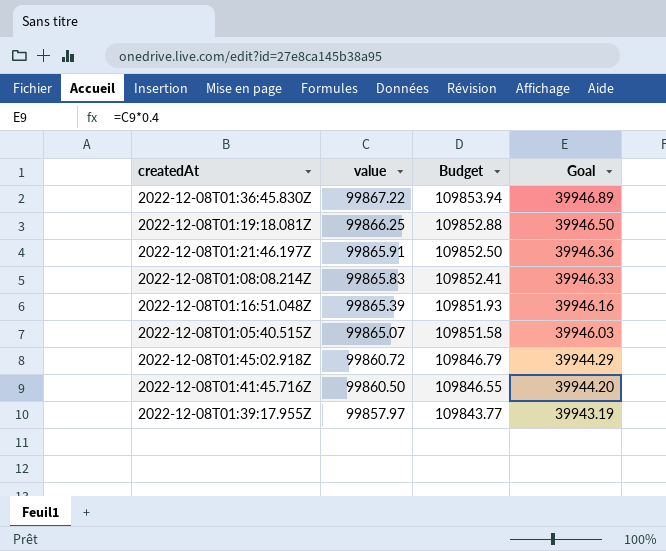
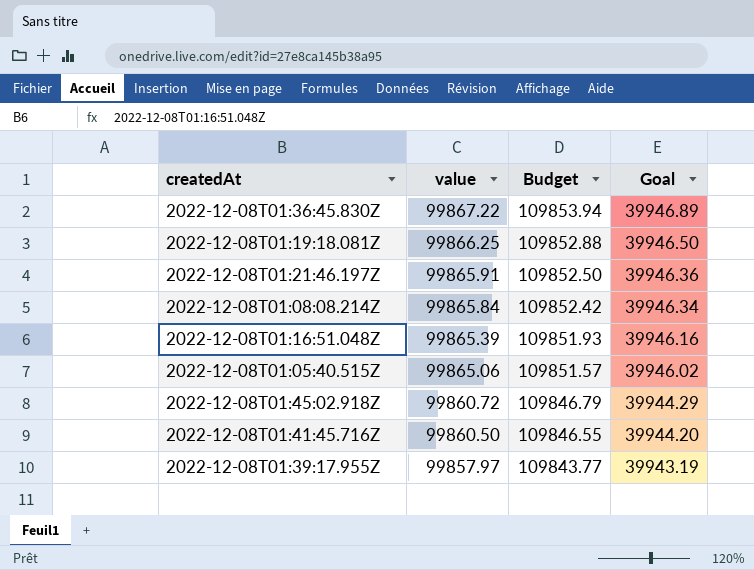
2022-12-08T01:08:08.214Z | value: 99865.83 -> 99865.84
2022-12-08T01:08:08.214Z | Budget: 109852.41 -> 109852.42
2022-12-08T01:08:08.214Z | Goal: 39946.33 -> 39946.34
2022-12-08T01:05:40.515Z | value: 99865.07 -> 99865.06
2022-12-08T01:05:40.515Z | Budget: 109851.58 -> 109851.57
2022-12-08T01:05:40.515Z | Goal: 39946.03 -> 39946.02

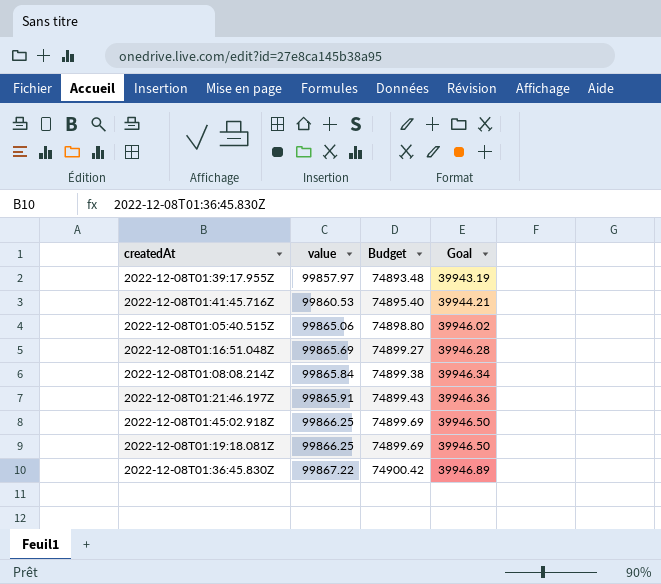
row order: value descending -> value ascending
column Budget | formula: [value] * 1.1 -> [value] * 0.75
2022-12-08T01:41:45.716Z | value: 99860.50 -> 99860.53
2022-12-08T01:41:45.716Z | Goal: 39944.20 -> 39944.21
2022-12-08T01:16:51.048Z | value: 99865.39 -> 99865.69
2022-12-08T01:16:51.048Z | Goal: 39946.16 -> 39946.28
2022-12-08T01:45:02.918Z | value: 99860.72 -> 99866.25
2022-12-08T01:45:02.918Z | Goal: 39944.29 -> 39946.50

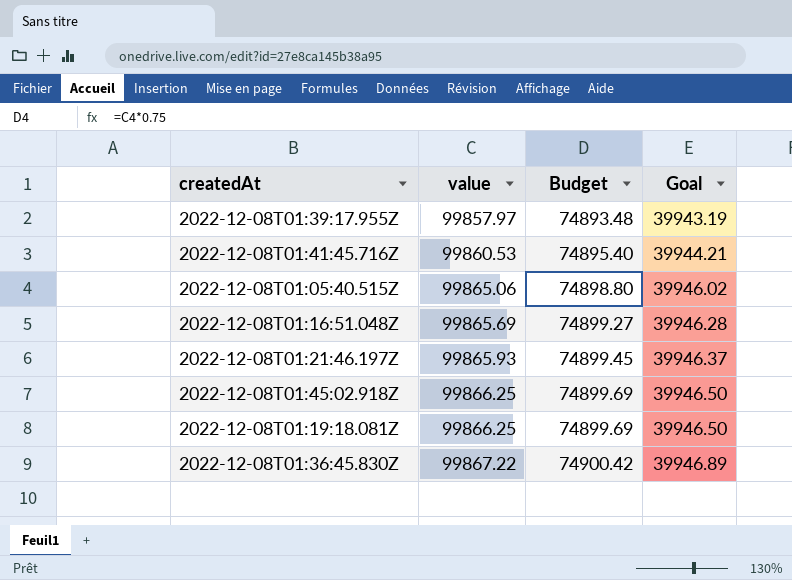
row 2022-12-08T01:08:08.214Z: 99865.84 | 74899.38 | 39946.34 -> none
2022-12-08T01:21:46.197Z | value: 99865.91 -> 99865.93
2022-12-08T01:21:46.197Z | Budget: 74899.43 -> 74899.45
2022-12-08T01:21:46.197Z | Goal: 39946.36 -> 39946.37

